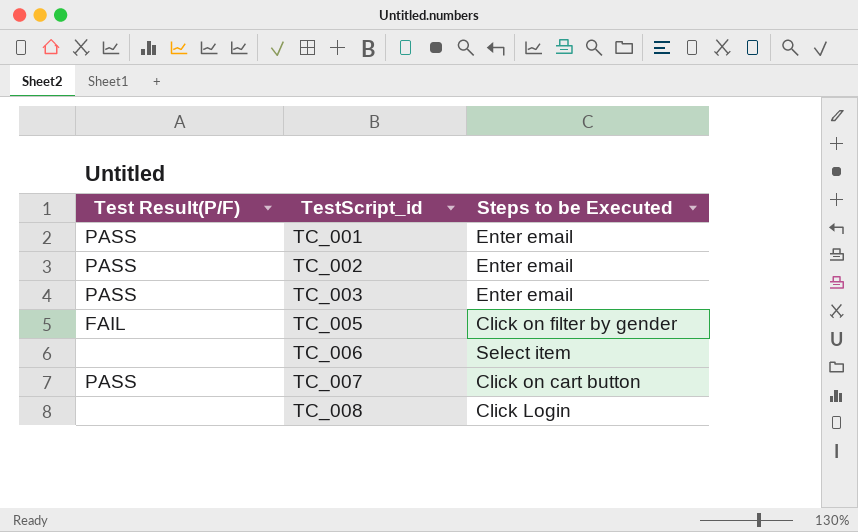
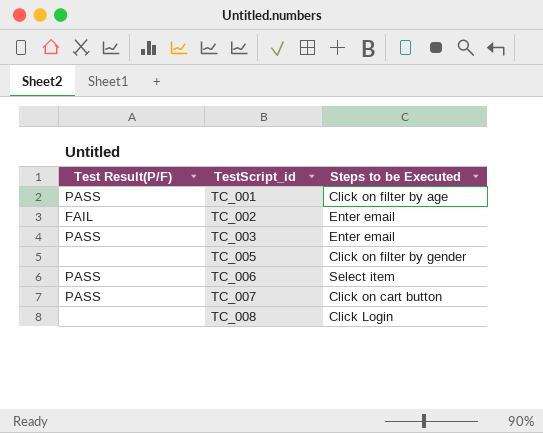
TC_001 | Steps to be Executed: Enter email -> Click on filter by age
TC_002 | Test Result(P/F): PASS -> FAIL
TC_005 | Test Result(P/F): FAIL -> none
TC_006 | Test Result(P/F): none -> PASS

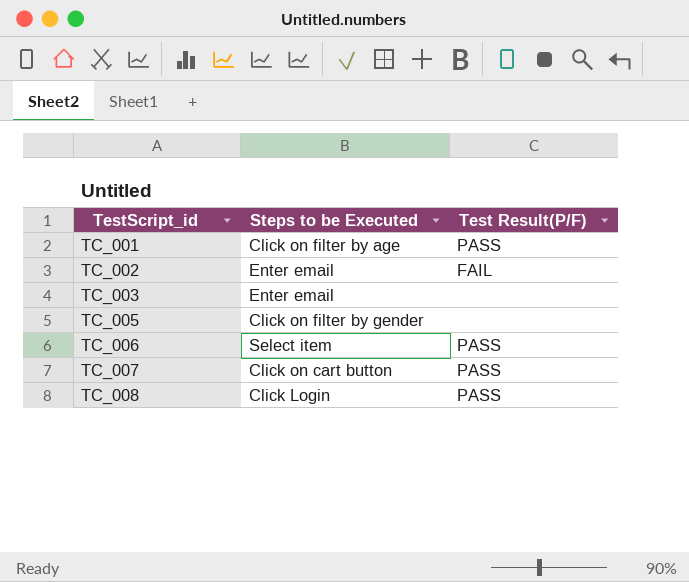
column Test Result(P/F) | position: 1 -> 3
TC_003 | Test Result(P/F): PASS -> none
TC_008 | Test Result(P/F): none -> PASS

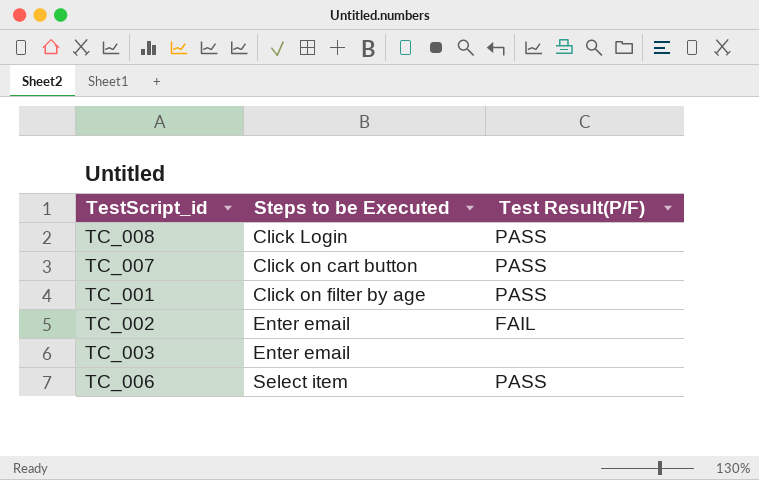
row order: TestScript_id ascending -> Steps to be Executed ascending
row TC_005: Click on filter by gender | none -> none

